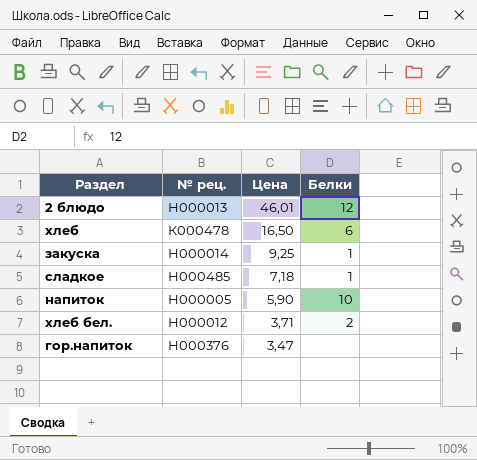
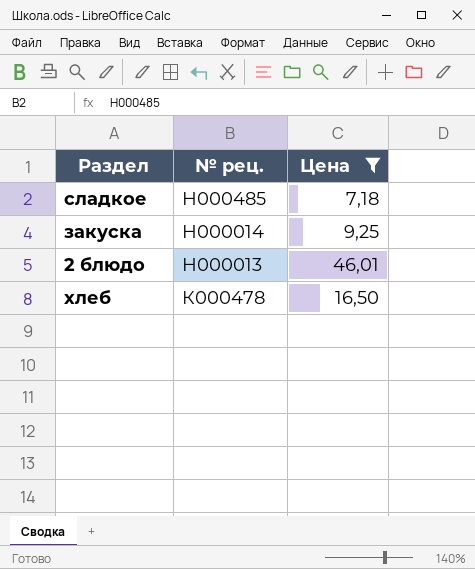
filter: none -> Цена >= 7,18
row order: Цена descending -> № рец. descending
column Белки | position: 4 -> none

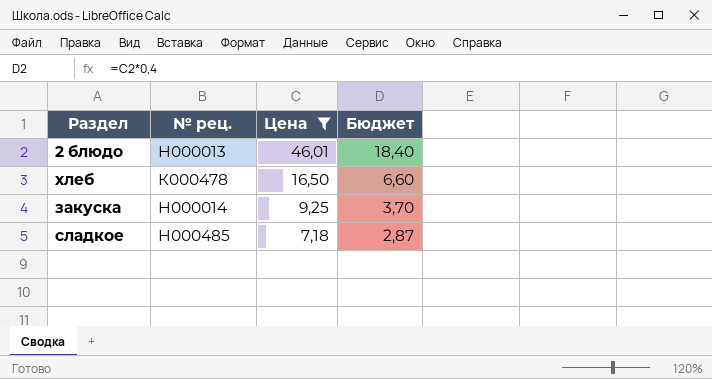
row order: № рец. descending -> Цена descending
column Бюджет | formula: none -> [Цена] * 0,4

